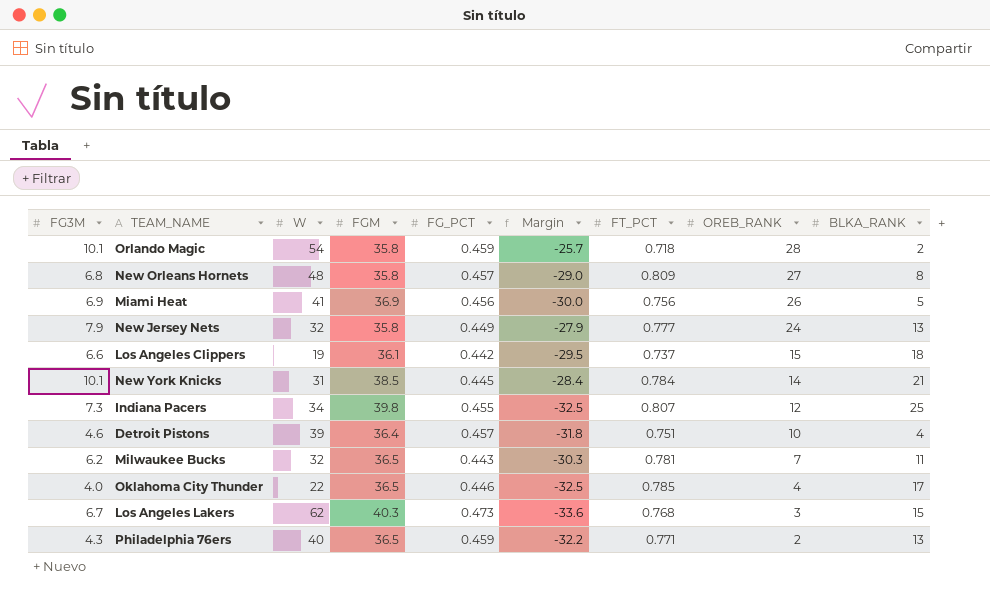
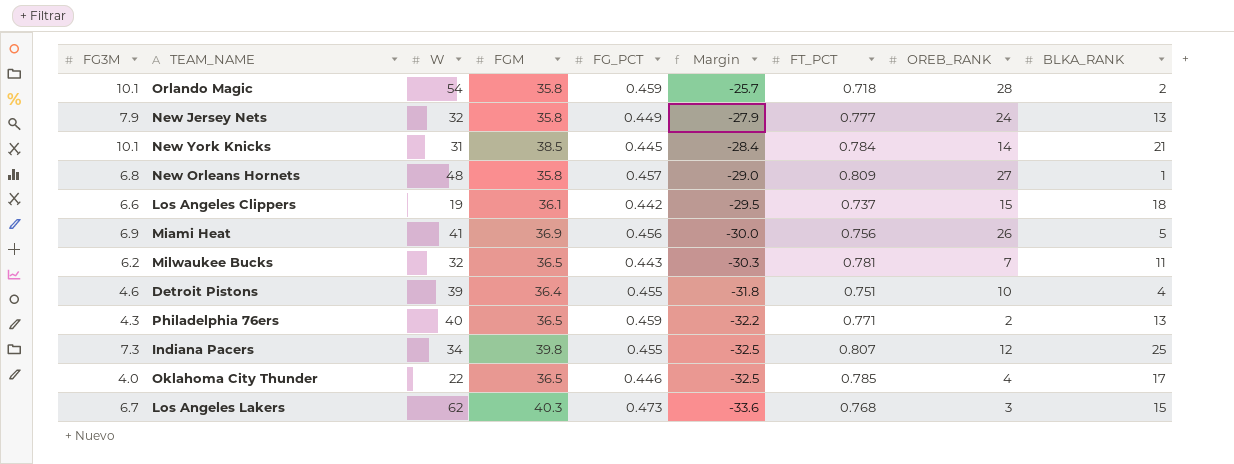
row order: OREB_RANK descending -> Margin descending
New Orleans Hornets | BLKA_RANK: 8 -> 1
Detroit Pistons | FG_PCT: 0.457 -> 0.455

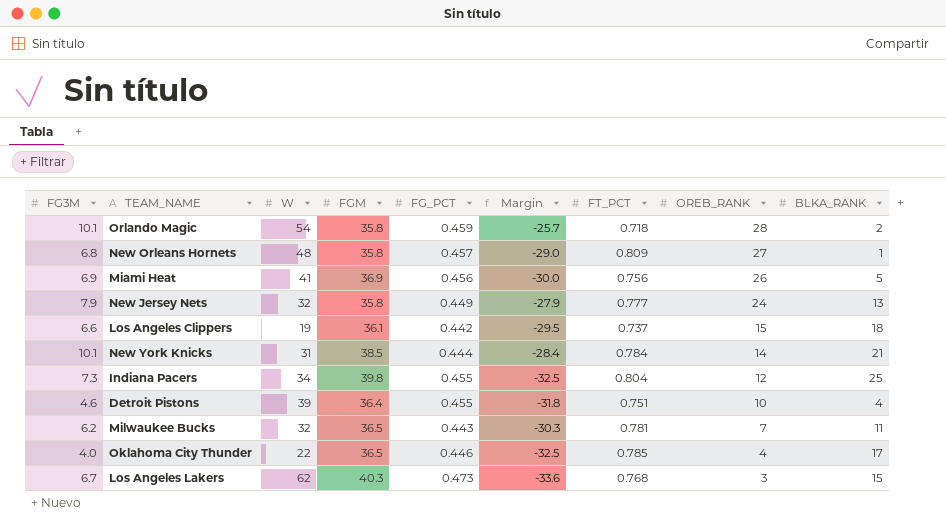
row order: Margin descending -> OREB_RANK descending
row Philadelphia 76ers: 4.3 | 40 | 36.5 | 0.459 | -32.2 | 0.771 | 2 | 13 -> none
New York Knicks | FG_PCT: 0.445 -> 0.444
Indiana Pacers | FT_PCT: 0.807 -> 0.804

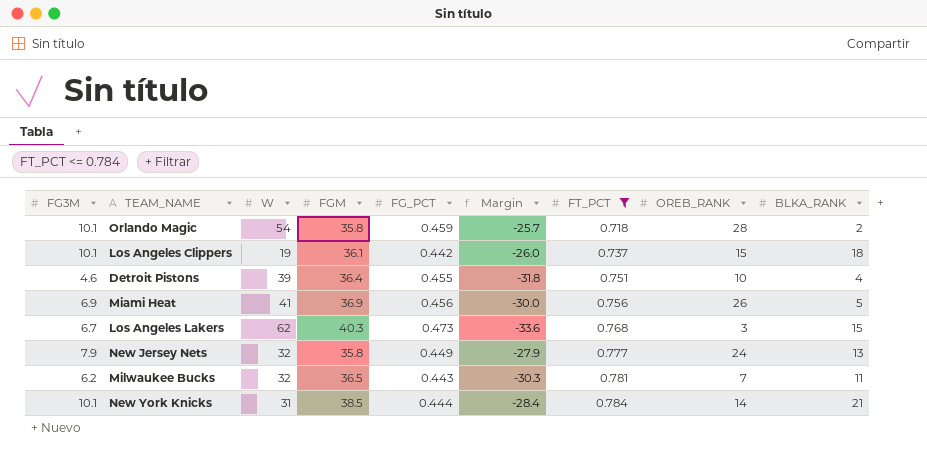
filter: none -> FT_PCT <= 0.784
row order: OREB_RANK descending -> FT_PCT ascending
Los Angeles Clippers | FG3M: 6.6 -> 10.1
Los Angeles Clippers | Margin: -29.5 -> -26.0

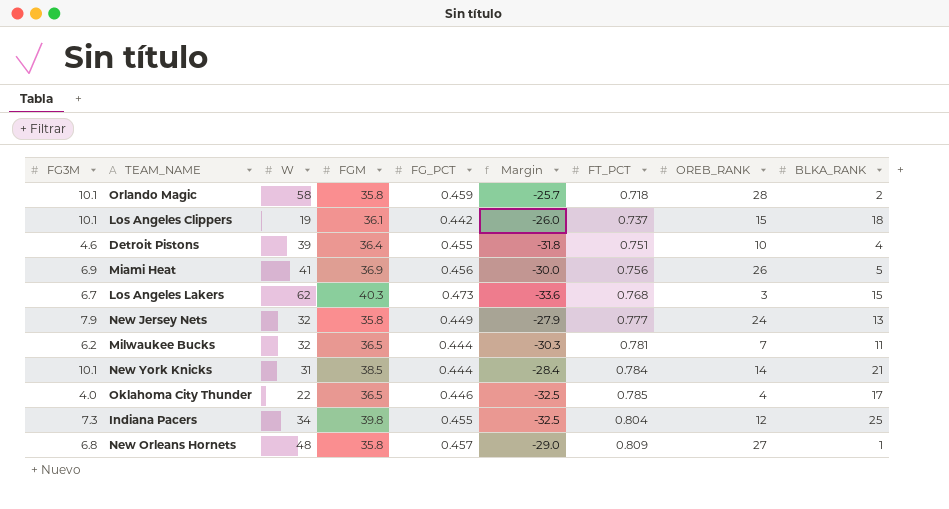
filter: FT_PCT <= 0.784 -> none
Orlando Magic | W: 54 -> 58
Milwaukee Bucks | FG_PCT: 0.443 -> 0.444

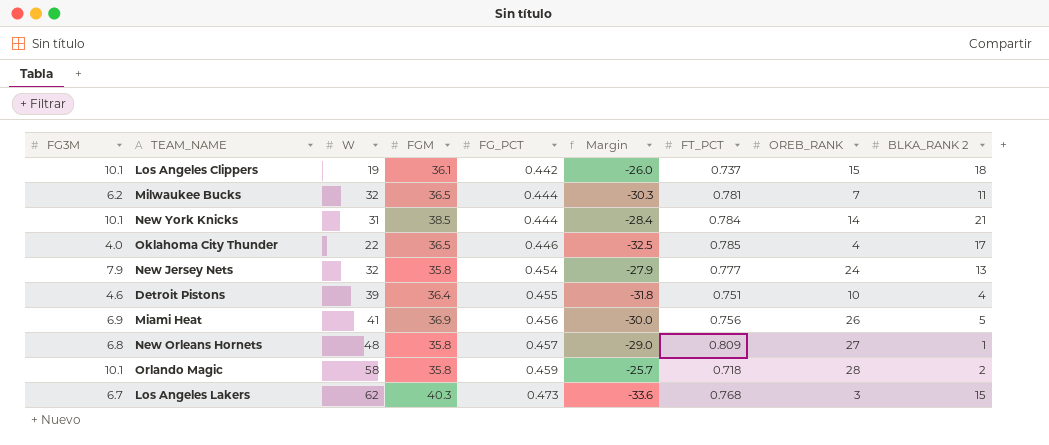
row order: FT_PCT ascending -> FG_PCT ascending
column name: BLKA_RANK -> BLKA_RANK 2
row Indiana Pacers: 7.3 | 34 | 39.8 | 0.455 | -32.5 | 0.804 | 12 | 25 -> none
New Jersey Nets | FG_PCT: 0.449 -> 0.454

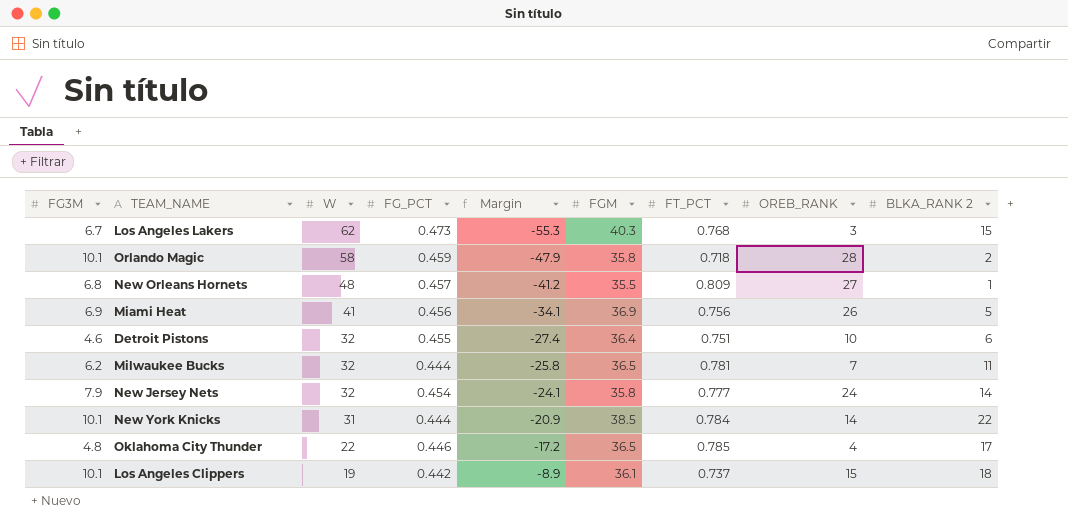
row order: FG_PCT ascending -> W descending
column Margin | formula: [FG3M] - [FGM] -> [FG3M] - [W]
column FGM | position: 4 -> 6
New Orleans Hornets | FGM: 35.8 -> 35.5
Detroit Pistons | W: 39 -> 32
Detroit Pistons | BLKA_RANK 2: 4 -> 6
New Jersey Nets | BLKA_RANK 2: 13 -> 14
New York Knicks | BLKA_RANK 2: 21 -> 22
Oklahoma City Thunder | FG3M: 4.0 -> 4.8

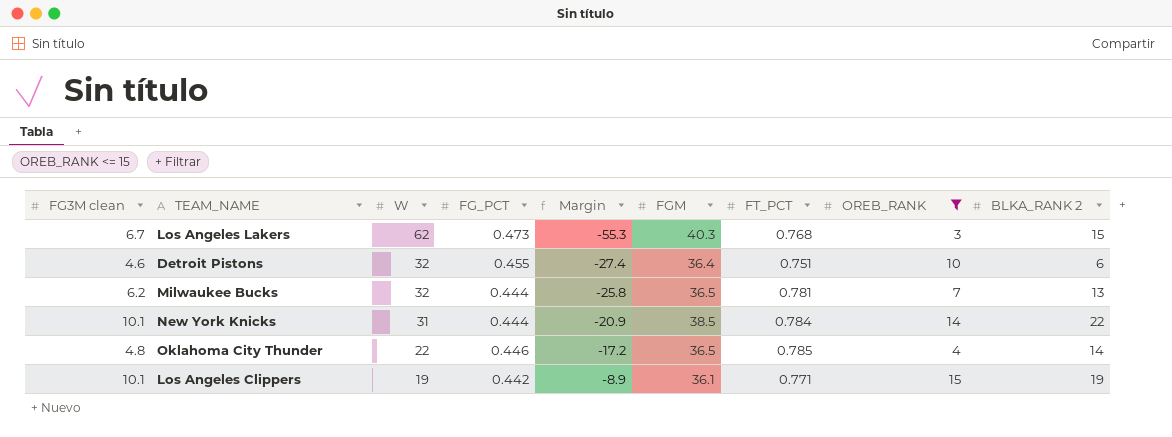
filter: none -> OREB_RANK <= 15
column name: FG3M -> FG3M clean
Milwaukee Bucks | BLKA_RANK 2: 11 -> 13
Oklahoma City Thunder | BLKA_RANK 2: 17 -> 14
Los Angeles Clippers | FT_PCT: 0.737 -> 0.771
Los Angeles Clippers | BLKA_RANK 2: 18 -> 19

